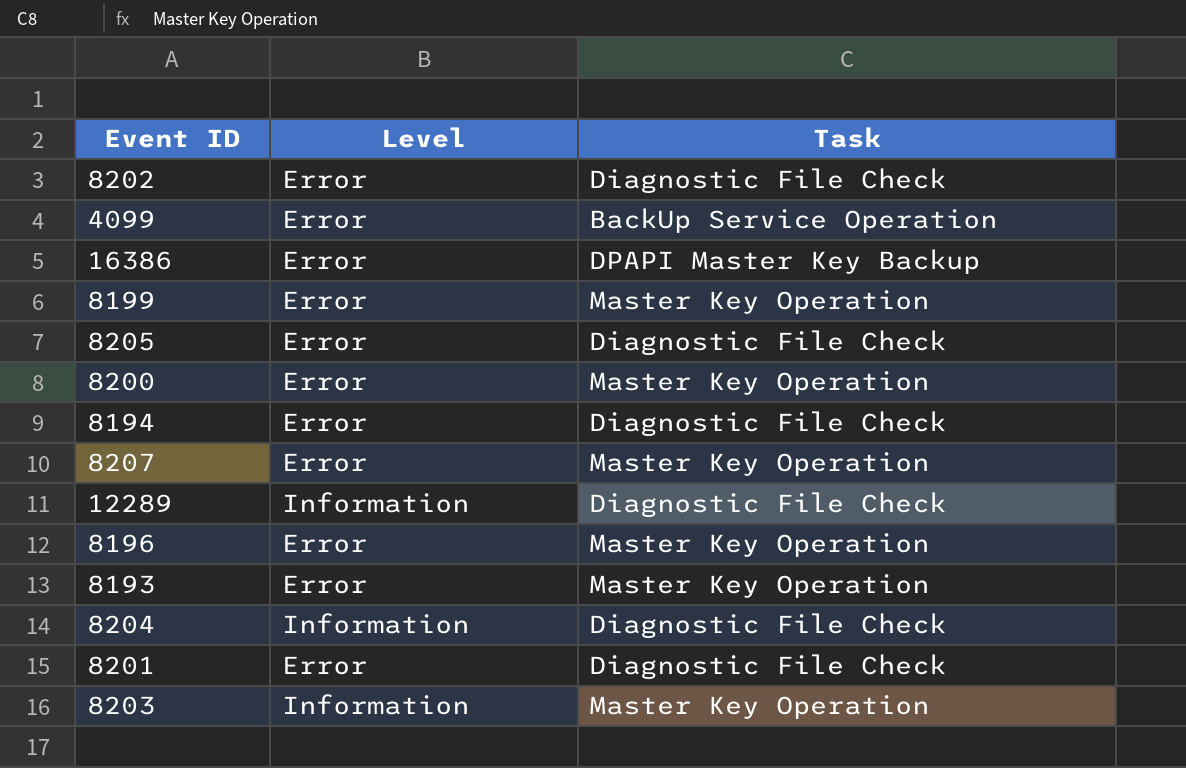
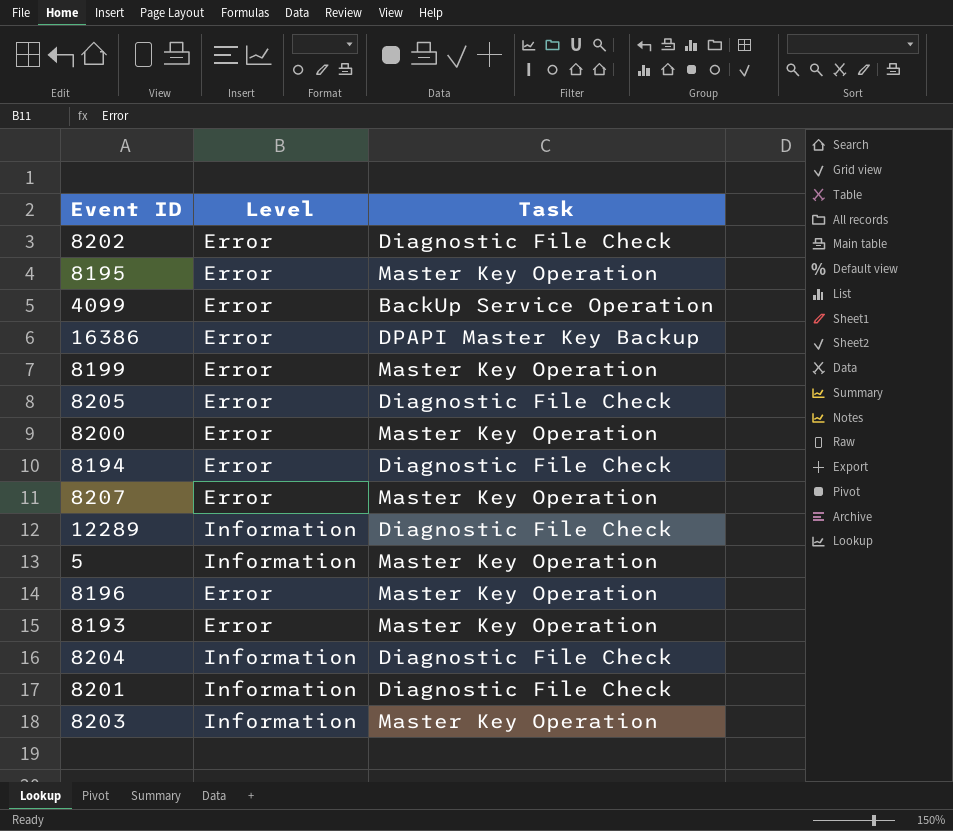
row 8195: none -> Error | Master Key Operation
row 5: none -> Information | Master Key Operation
8201 | Level: Error -> Information

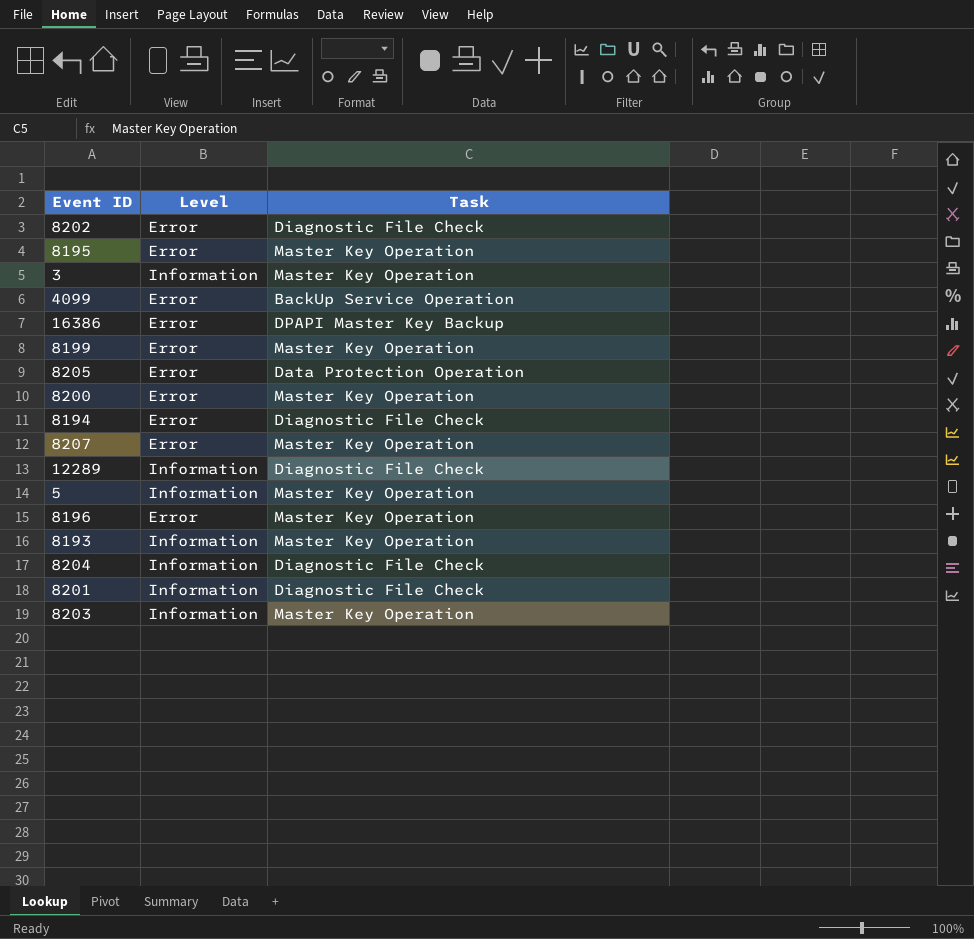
row 3: none -> Information | Master Key Operation
8205 | Task: Diagnostic File Check -> Data Protection Operation
8193 | Level: Error -> Information

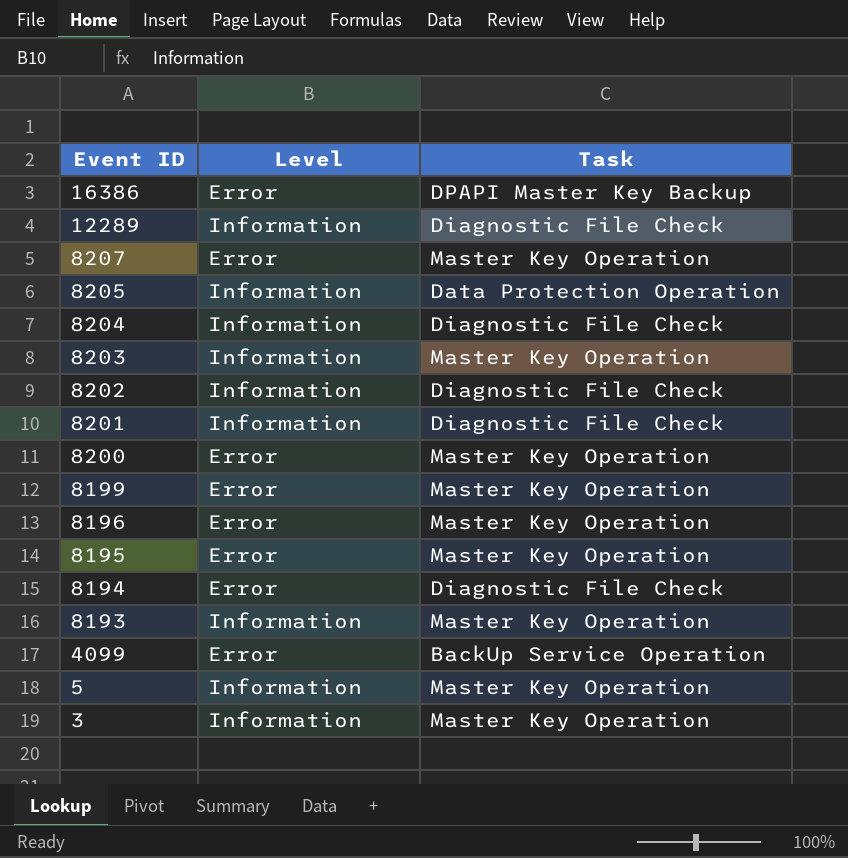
row order: none -> Event ID descending
8205 | Level: Error -> Information
8202 | Level: Error -> Information

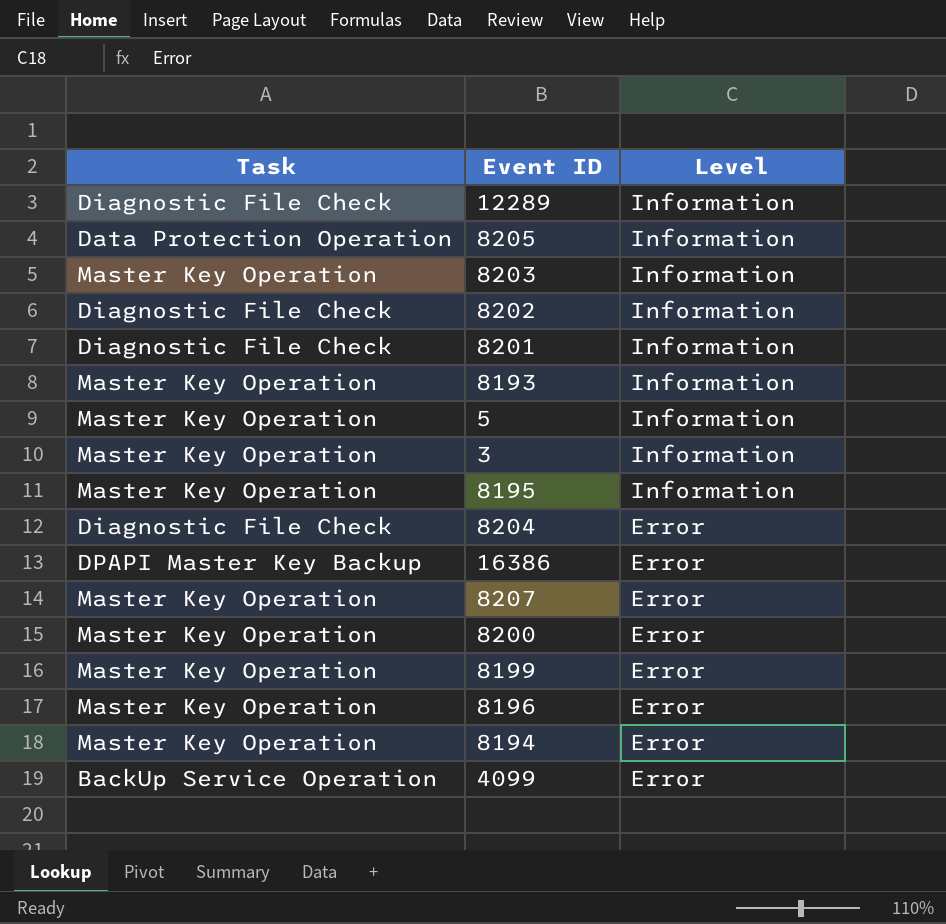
row order: Event ID descending -> Level descending
column Task | position: 3 -> 1
8195 | Level: Error -> Information
8204 | Level: Information -> Error
8194 | Task: Diagnostic File Check -> Master Key Operation

